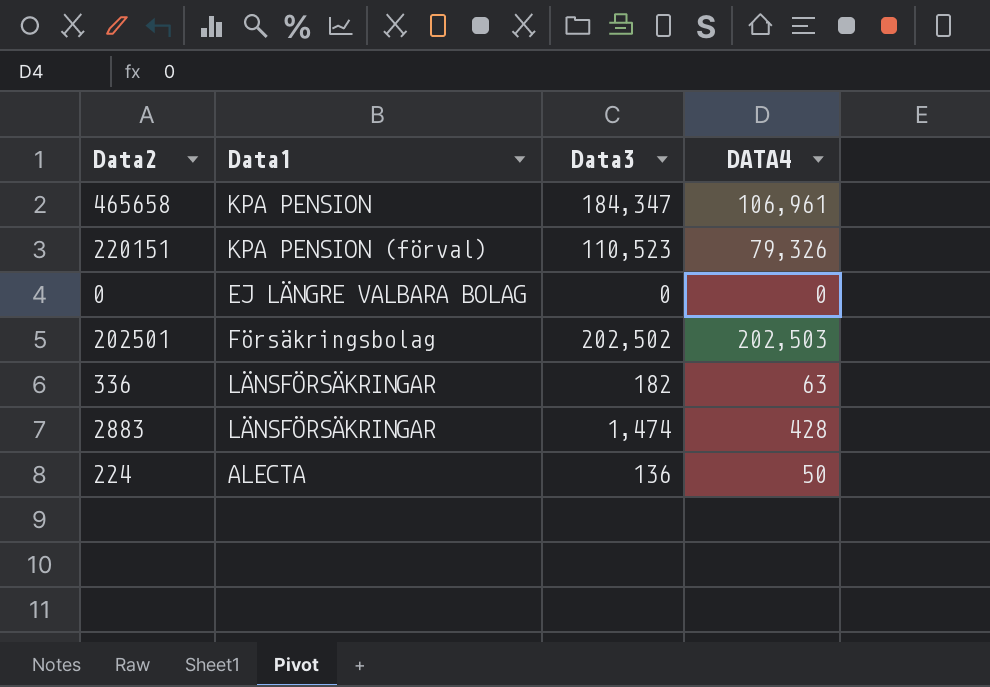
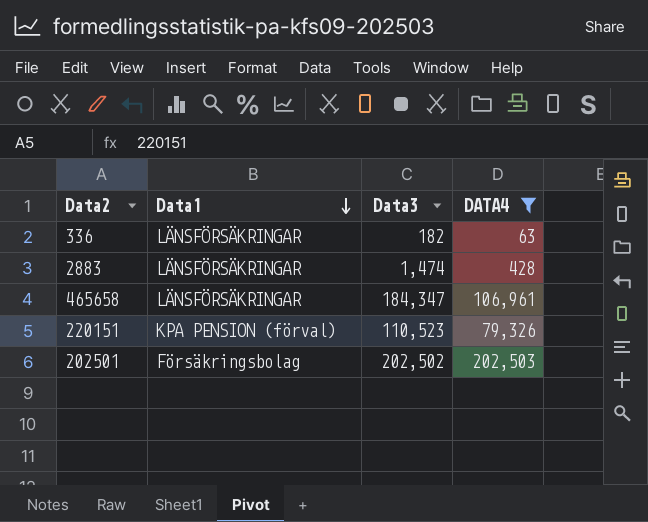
filter: none -> DATA4 >= 63
row order: none -> Data1 descending
465658 | Data1: KPA PENSION -> LÄNSFÖRSÄKRINGAR

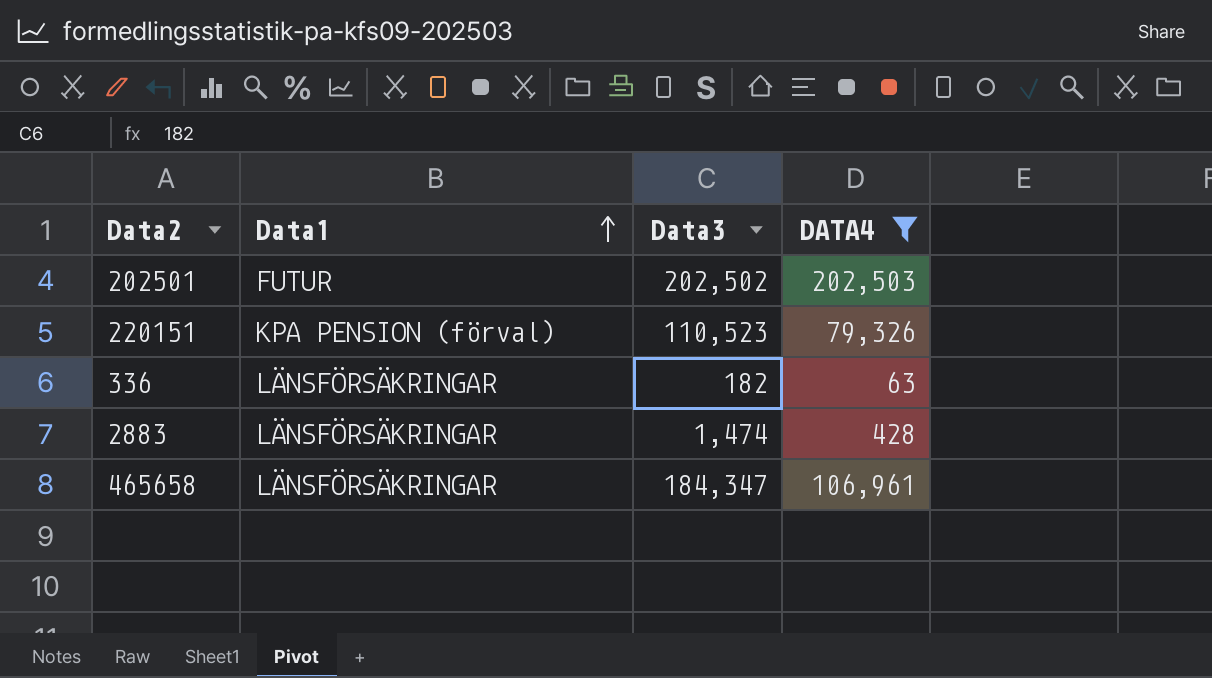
row order: Data1 descending -> Data1 ascending
202501 | Data1: Försäkringsbolag -> FUTUR

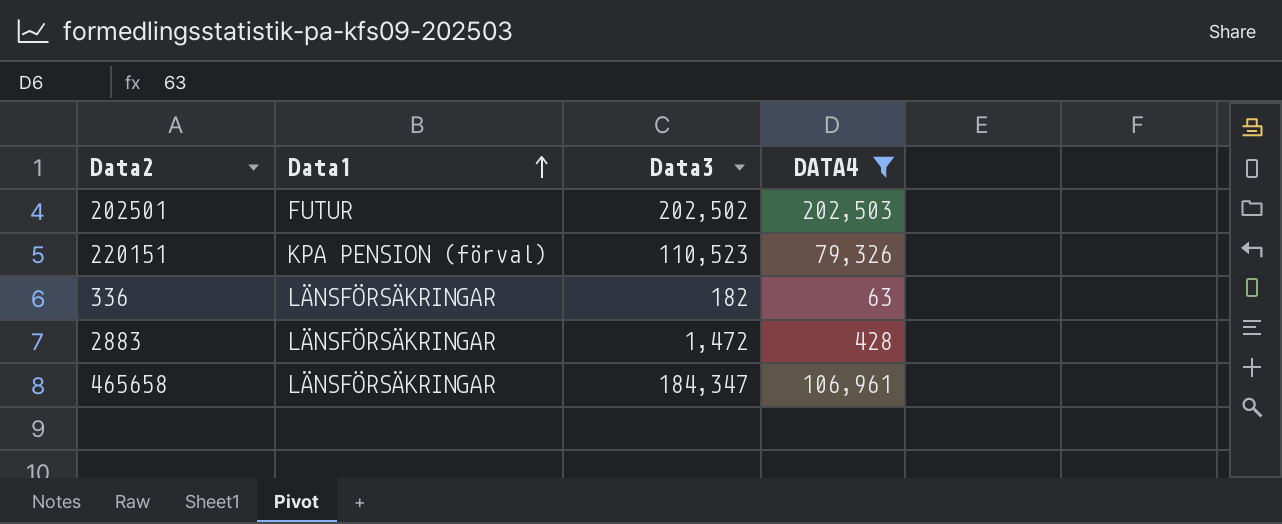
2883 | Data3: 1,474 -> 1,472

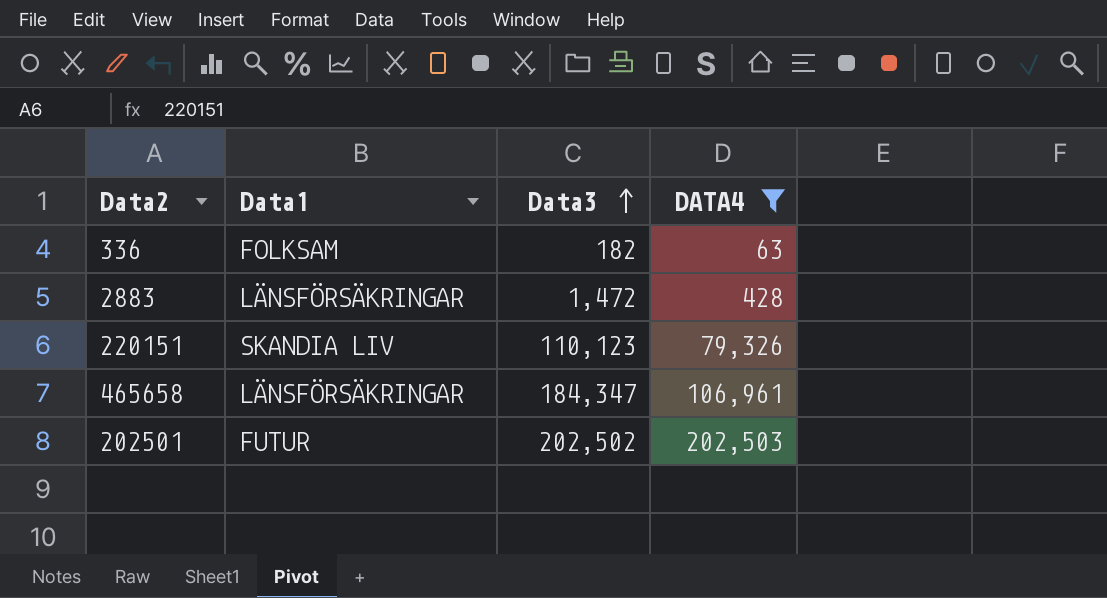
row order: Data1 ascending -> Data3 ascending
336 | Data1: LÄNSFÖRSÄKRINGAR -> FOLKSAM
220151 | Data1: KPA PENSION (förval) -> SKANDIA LIV
220151 | Data3: 110,523 -> 110,123

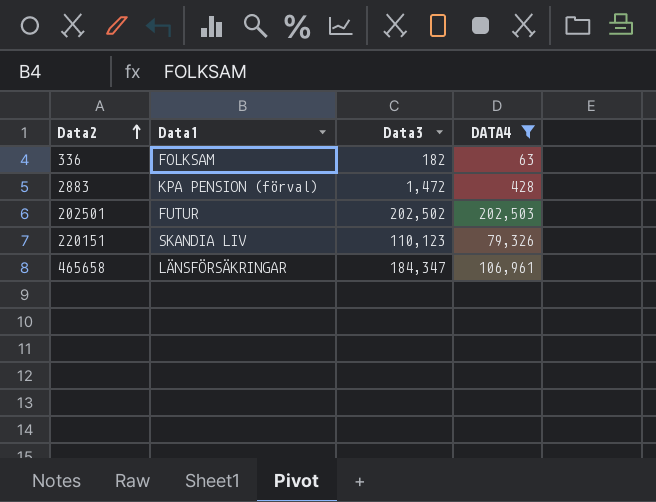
row order: Data3 ascending -> Data2 ascending
2883 | Data1: LÄNSFÖRSÄKRINGAR -> KPA PENSION (förval)

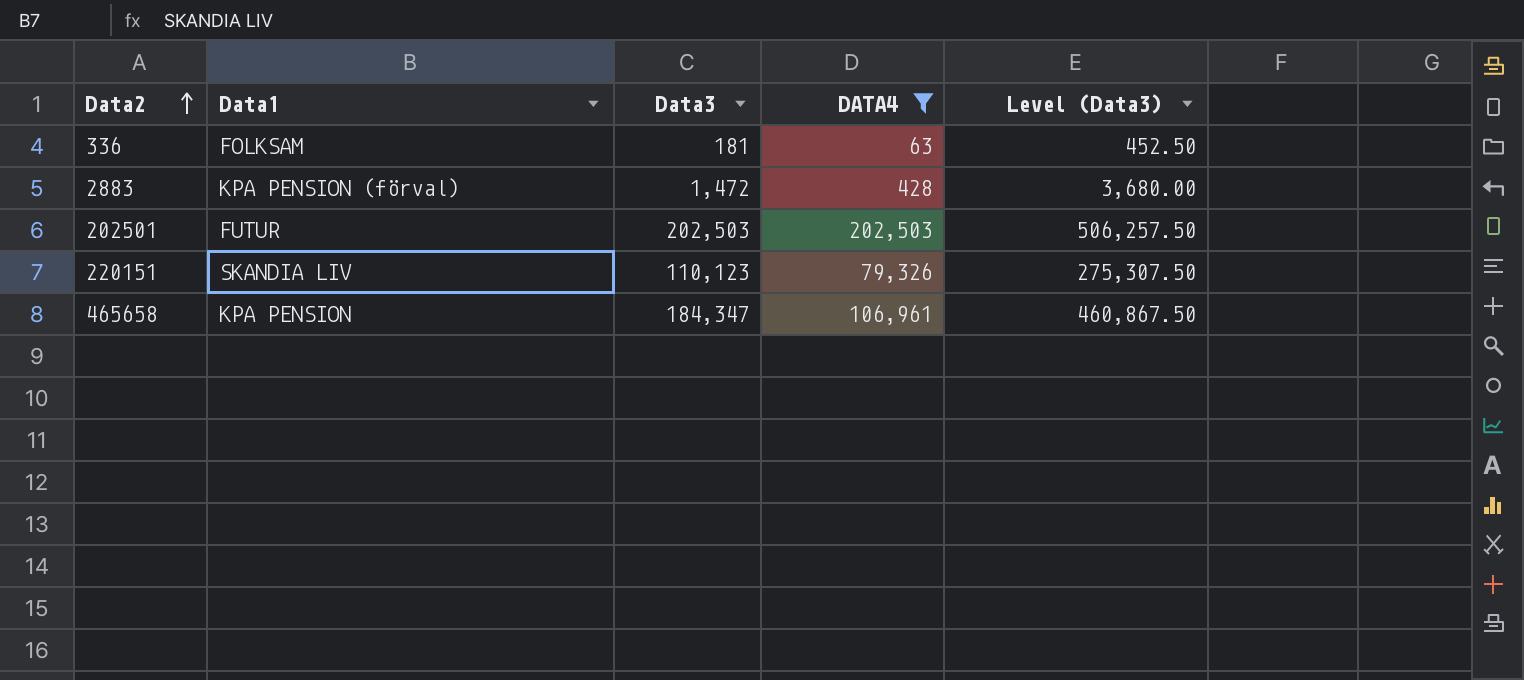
column Level (Data3) | formula: none -> [Data3] * 2.5
336 | Data3: 182 -> 181
202501 | Data3: 202,502 -> 202,503
465658 | Data1: LÄNSFÖRSÄKRINGAR -> KPA PENSION

